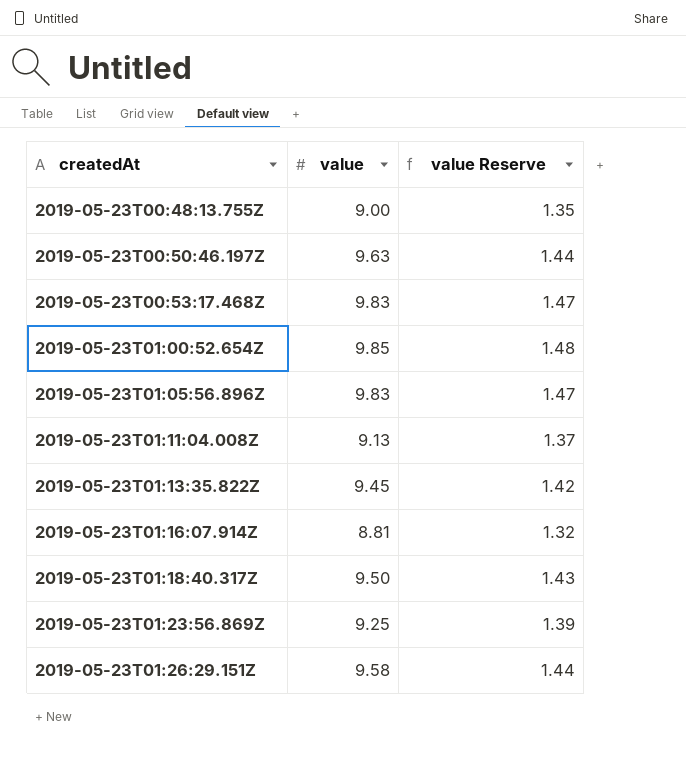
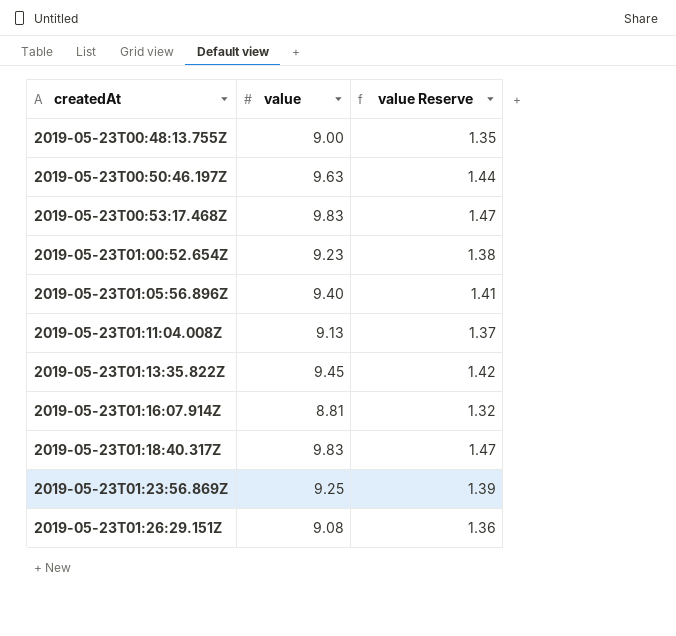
2019-05-23T01:00:52.654Z | value: 9.85 -> 9.23
2019-05-23T01:00:52.654Z | value Reserve: 1.48 -> 1.38
2019-05-23T01:05:56.896Z | value: 9.83 -> 9.40
2019-05-23T01:05:56.896Z | value Reserve: 1.47 -> 1.41
2019-05-23T01:18:40.317Z | value: 9.50 -> 9.83
2019-05-23T01:18:40.317Z | value Reserve: 1.43 -> 1.47
2019-05-23T01:26:29.151Z | value: 9.58 -> 9.08
2019-05-23T01:26:29.151Z | value Reserve: 1.44 -> 1.36

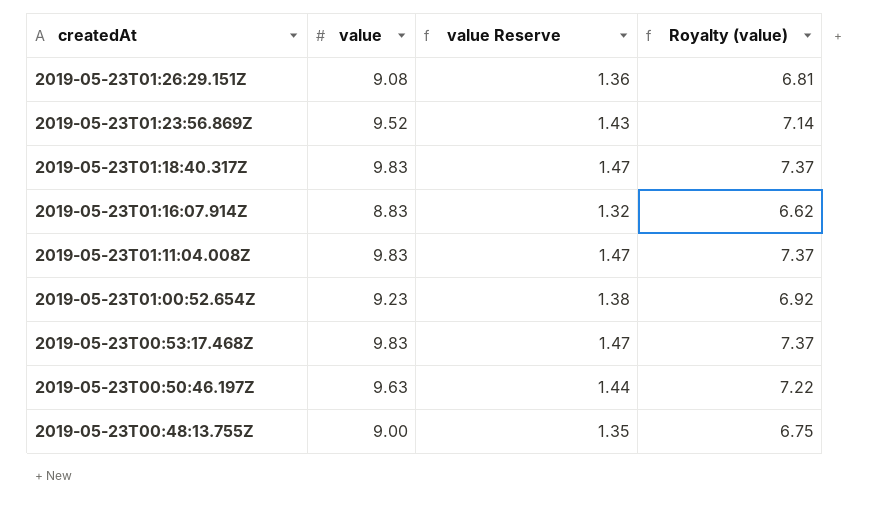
row order: createdAt ascending -> createdAt descending
column Royalty (value) | formula: none -> [value] * 0.75
row 2019-05-23T01:05:56.896Z: 9.40 | 1.41 -> none
row 2019-05-23T01:13:35.822Z: 9.45 | 1.42 -> none
2019-05-23T01:23:56.869Z | value: 9.25 -> 9.52
2019-05-23T01:23:56.869Z | value Reserve: 1.39 -> 1.43
2019-05-23T01:16:07.914Z | value: 8.81 -> 8.83
2019-05-23T01:11:04.008Z | value: 9.13 -> 9.83
2019-05-23T01:11:04.008Z | value Reserve: 1.37 -> 1.47

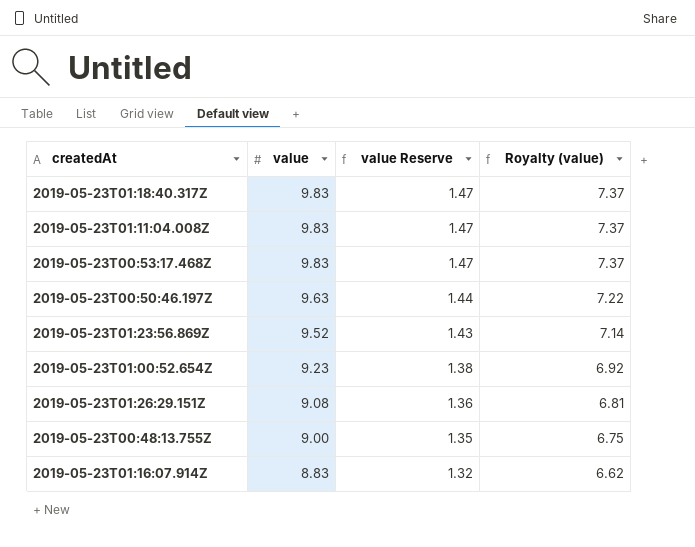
row order: createdAt descending -> value descending

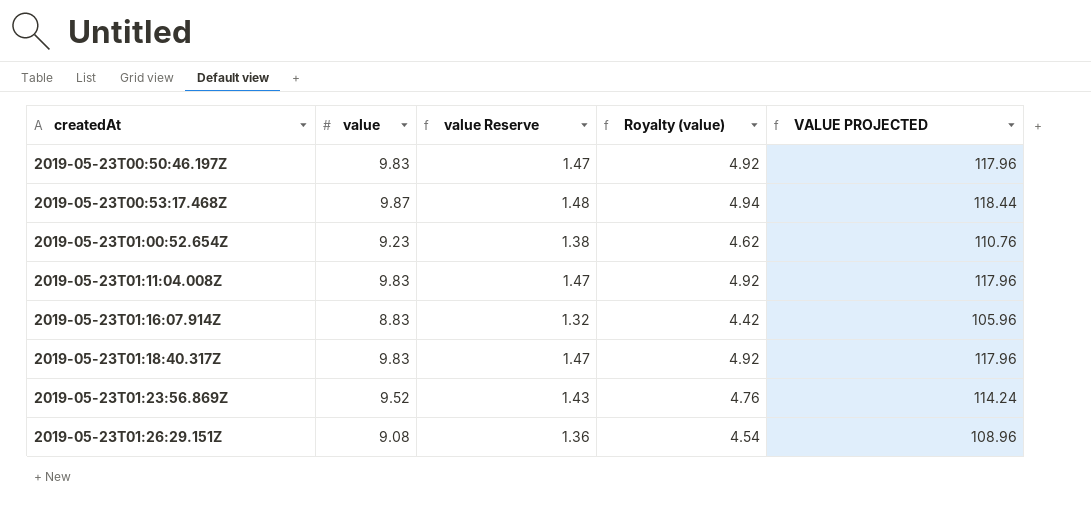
row order: value descending -> createdAt ascending
column Royalty (value) | formula: [value] * 0.75 -> [value] * 0.5
column VALUE PROJECTED | formula: none -> [value] * 12
row 2019-05-23T00:48:13.755Z: 9.00 | 1.35 | 6.75 -> none
2019-05-23T00:50:46.197Z | value: 9.63 -> 9.83
2019-05-23T00:50:46.197Z | value Reserve: 1.44 -> 1.47
2019-05-23T00:53:17.468Z | value: 9.83 -> 9.87
2019-05-23T00:53:17.468Z | value Reserve: 1.47 -> 1.48

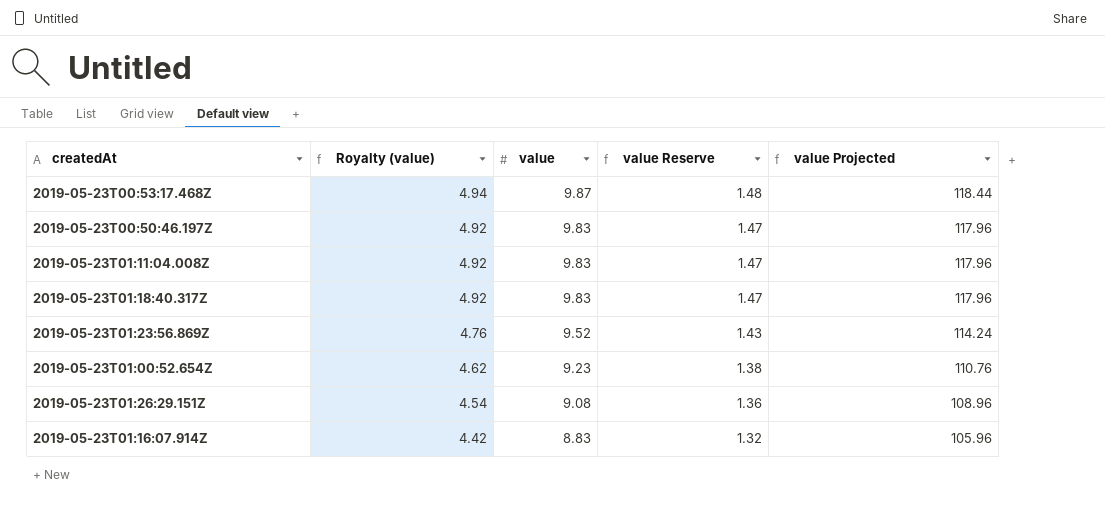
row order: createdAt ascending -> Royalty (value) descending
column Royalty (value) | position: 4 -> 2
column name: VALUE PROJECTED -> value Projected

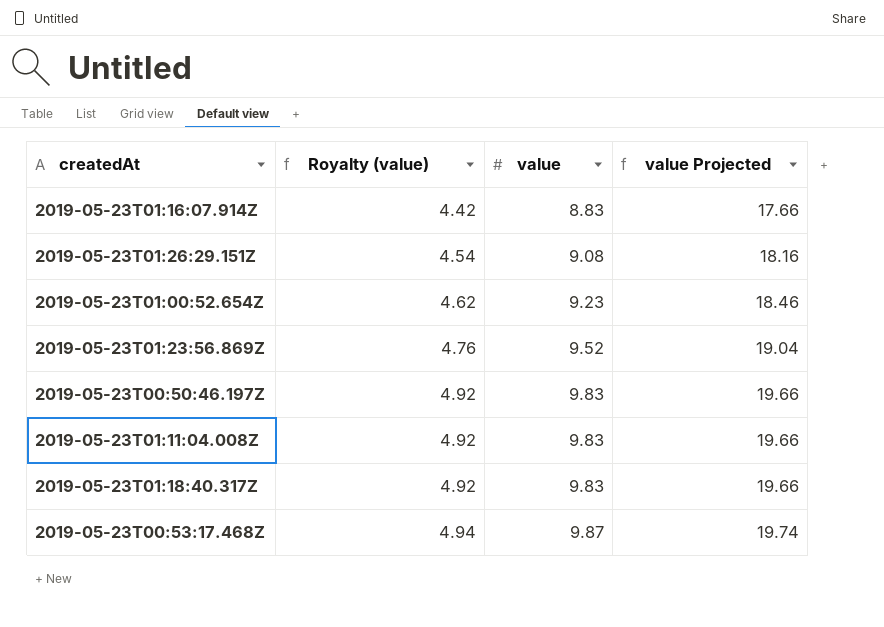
row order: Royalty (value) descending -> Royalty (value) ascending
column value Reserve | formula: [value] * 0.15 -> none
column value Projected | formula: [value] * 12 -> [value] * 2

